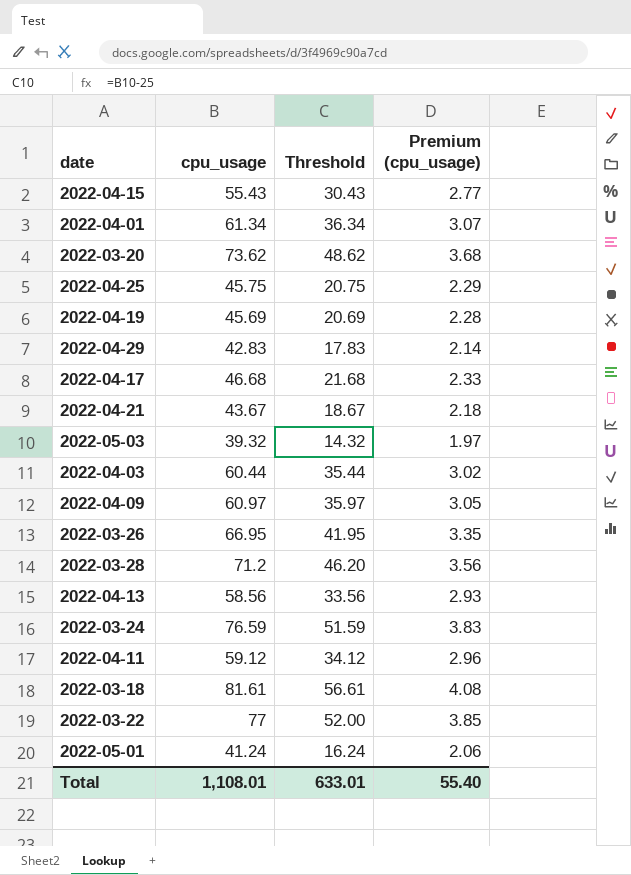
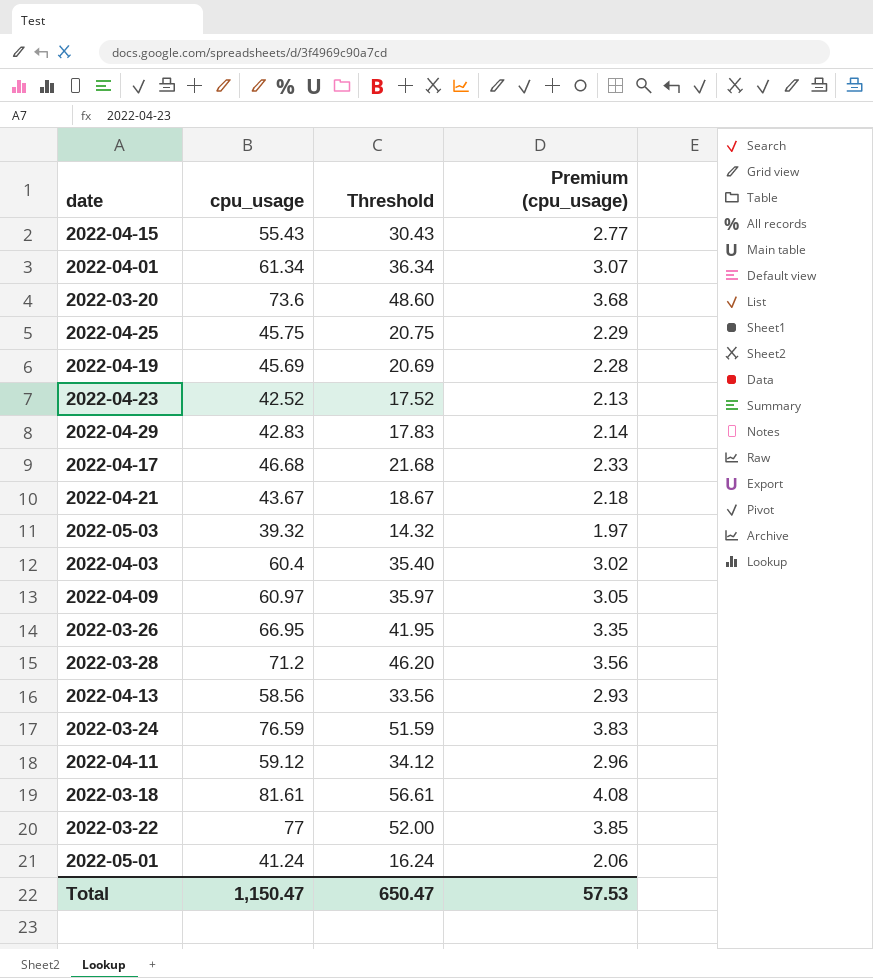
2022-03-20 | cpu_usage: 73.62 -> 73.6
2022-03-20 | Threshold: 48.62 -> 48.60
row 2022-04-23: none -> 42.52 | 17.52 | 2.13
2022-04-03 | cpu_usage: 60.44 -> 60.4
2022-04-03 | Threshold: 35.44 -> 35.40
Total | cpu_usage: 1,108.01 -> 1,150.47
Total | Threshold: 633.01 -> 650.47
Total | Premium (cpu_usage): 55.40 -> 57.53

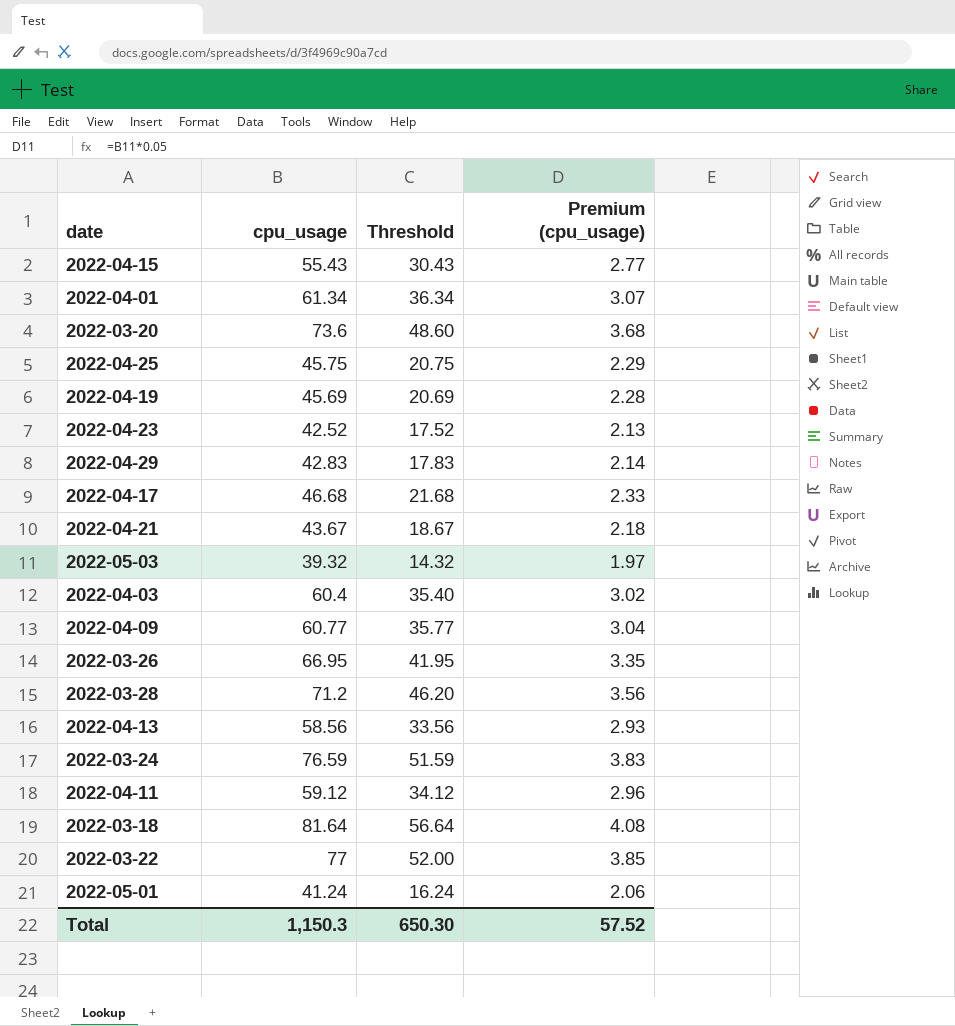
2022-04-09 | cpu_usage: 60.97 -> 60.77
2022-04-09 | Threshold: 35.97 -> 35.77
2022-04-09 | Premium (cpu_usage): 3.05 -> 3.04
2022-03-18 | cpu_usage: 81.61 -> 81.64
2022-03-18 | Threshold: 56.61 -> 56.64
Total | cpu_usage: 1,150.47 -> 1,150.3
Total | Threshold: 650.47 -> 650.30
Total | Premium (cpu_usage): 57.53 -> 57.52

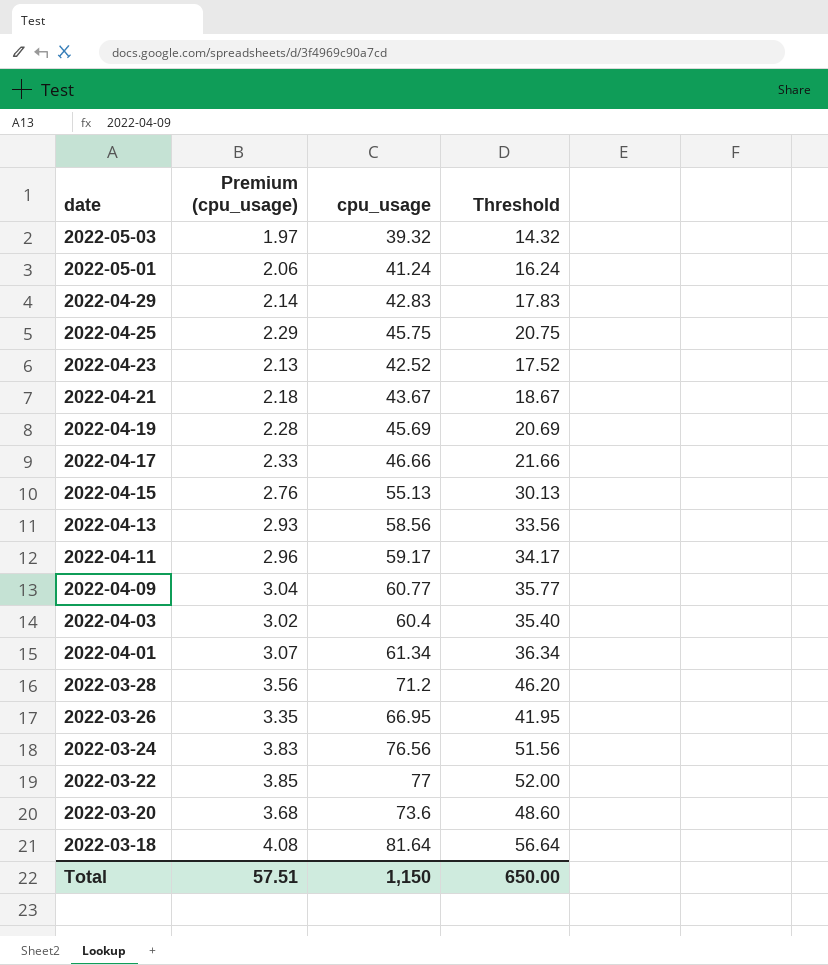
row order: none -> date descending
column Premium (cpu_usage) | position: 4 -> 2
2022-04-17 | cpu_usage: 46.68 -> 46.66
2022-04-17 | Threshold: 21.68 -> 21.66
2022-04-15 | Premium (cpu_usage): 2.77 -> 2.76
2022-04-15 | cpu_usage: 55.43 -> 55.13
2022-04-15 | Threshold: 30.43 -> 30.13
2022-04-11 | cpu_usage: 59.12 -> 59.17
2022-04-11 | Threshold: 34.12 -> 34.17
2022-03-24 | cpu_usage: 76.59 -> 76.56
2022-03-24 | Threshold: 51.59 -> 51.56
Total | Premium (cpu_usage): 57.52 -> 57.51
Total | cpu_usage: 1,150.3 -> 1,150
Total | Threshold: 650.30 -> 650.00

